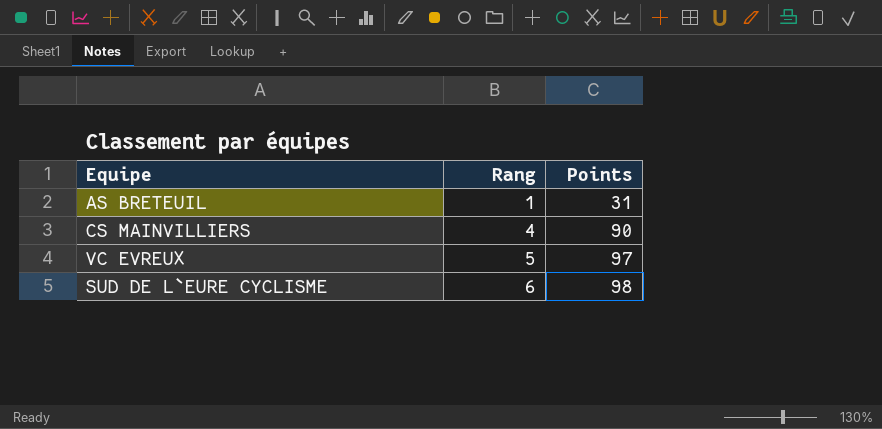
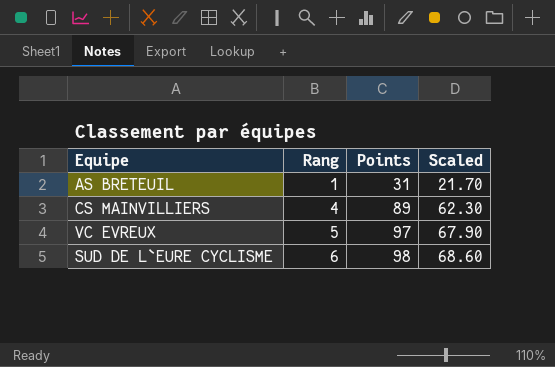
column Scaled | formula: none -> [Points] * 0.7
CS MAINVILLIERS | Points: 90 -> 89

